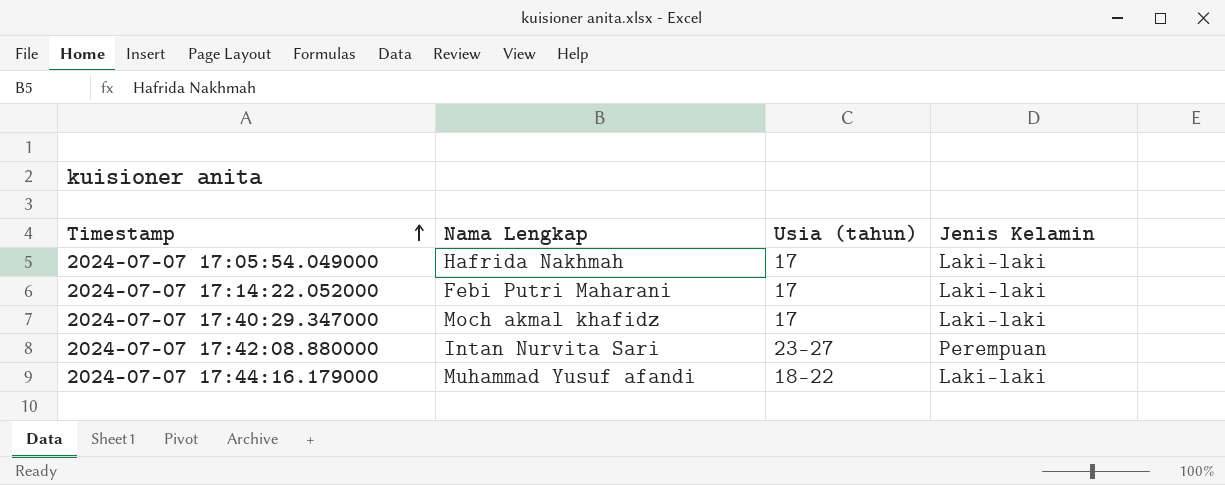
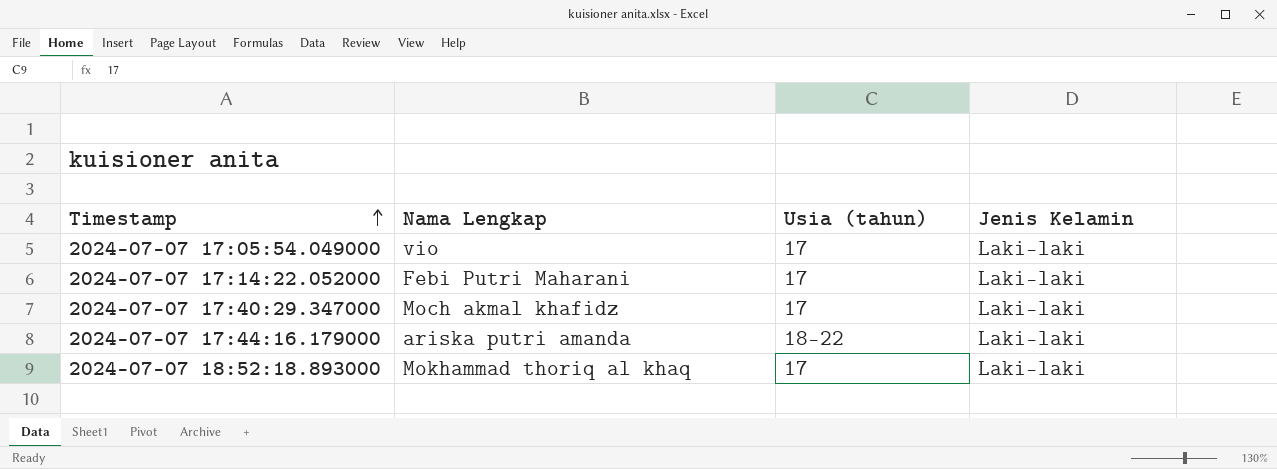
row 2024-07-07 17:42:08.880000: Intan Nurvita Sari | 23-27 | Perempuan -> none
2024-07-07 17:05:54.049000 | Nama Lengkap: Hafrida Nakhmah -> vio
2024-07-07 17:44:16.179000 | Nama Lengkap: Muhammad Yusuf afandi -> ariska putri amanda
row 2024-07-07 18:52:18.893000: none -> Mokhammad thoriq al khaq | 17 | Laki-laki

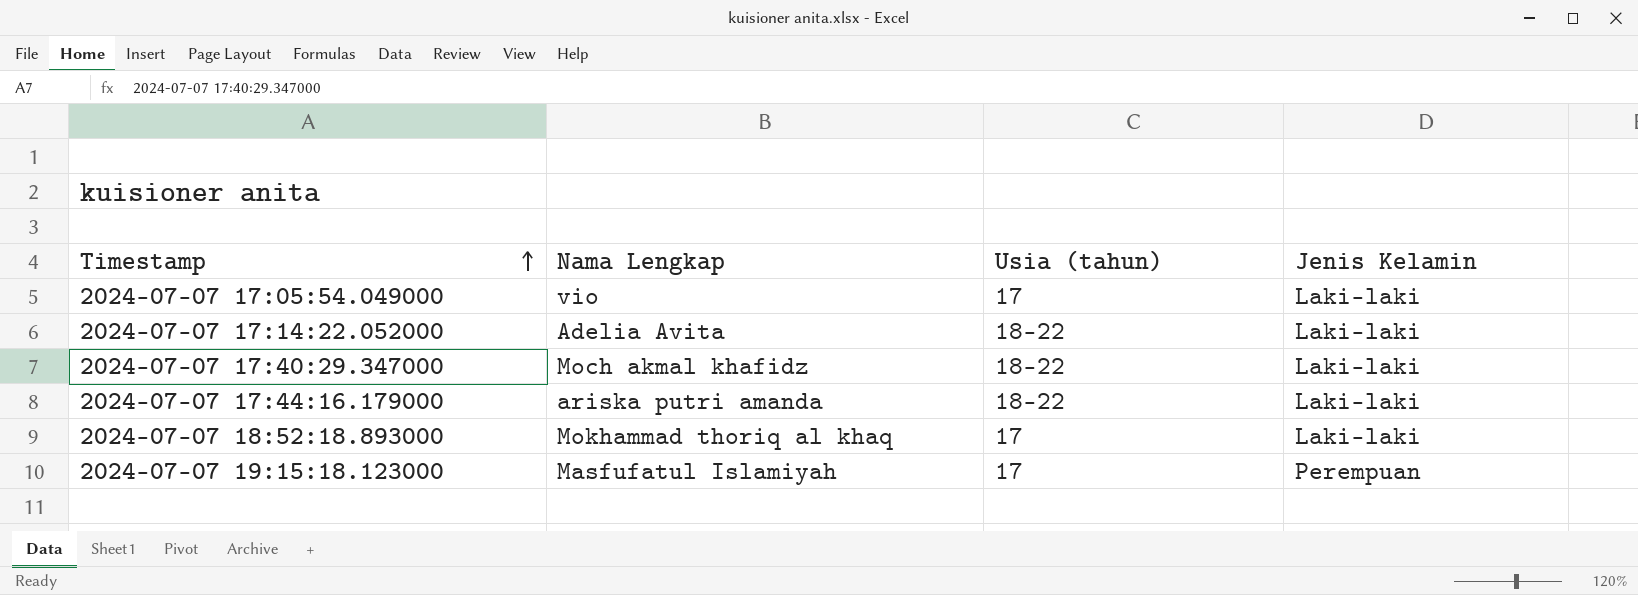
2024-07-07 17:14:22.052000 | Nama Lengkap: Febi Putri Maharani -> Adelia Avita
2024-07-07 17:14:22.052000 | Usia (tahun): 17 -> 18-22
2024-07-07 17:40:29.347000 | Usia (tahun): 17 -> 18-22
row 2024-07-07 19:15:18.123000: none -> Masfufatul Islamiyah | 17 | Perempuan

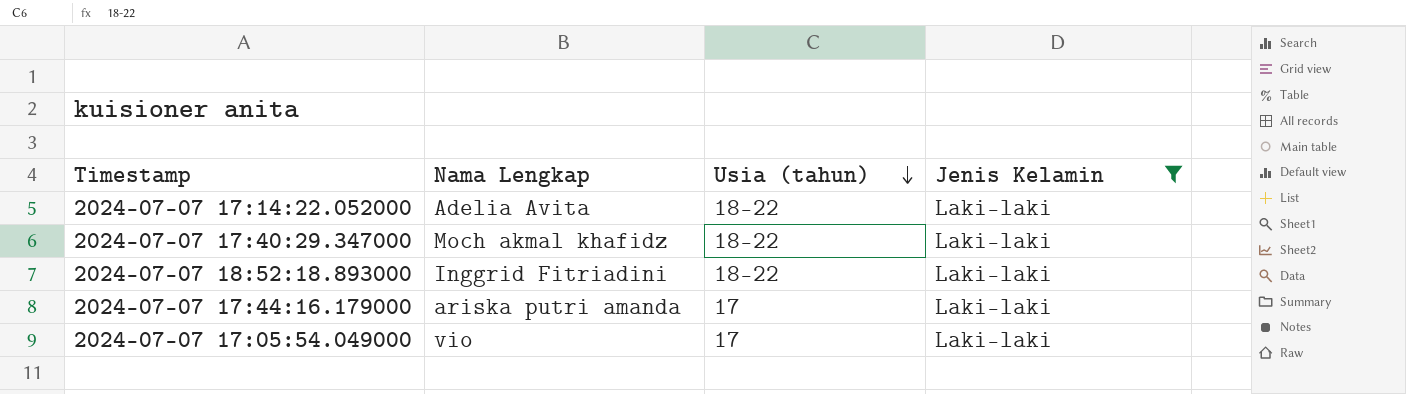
filter: none -> Jenis Kelamin = Laki-laki
row order: Timestamp ascending -> Usia (tahun) descending
2024-07-07 18:52:18.893000 | Nama Lengkap: Mokhammad thoriq al khaq -> Inggrid Fitriadini
2024-07-07 18:52:18.893000 | Usia (tahun): 17 -> 18-22
2024-07-07 17:44:16.179000 | Usia (tahun): 18-22 -> 17

